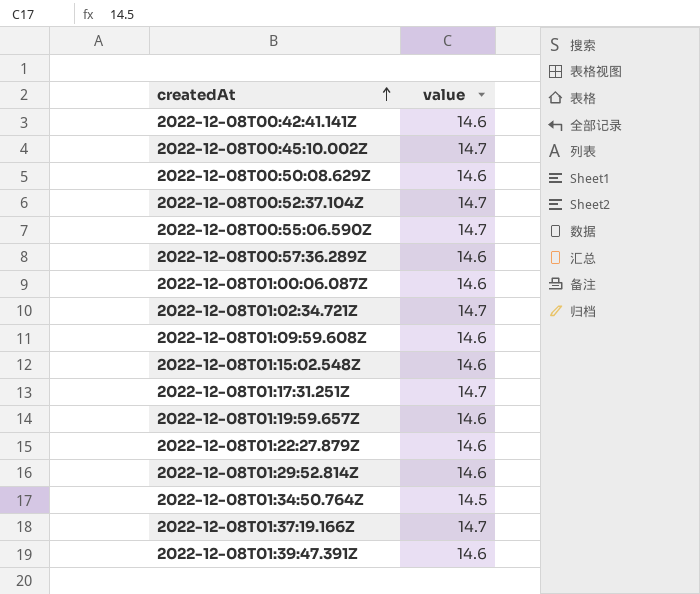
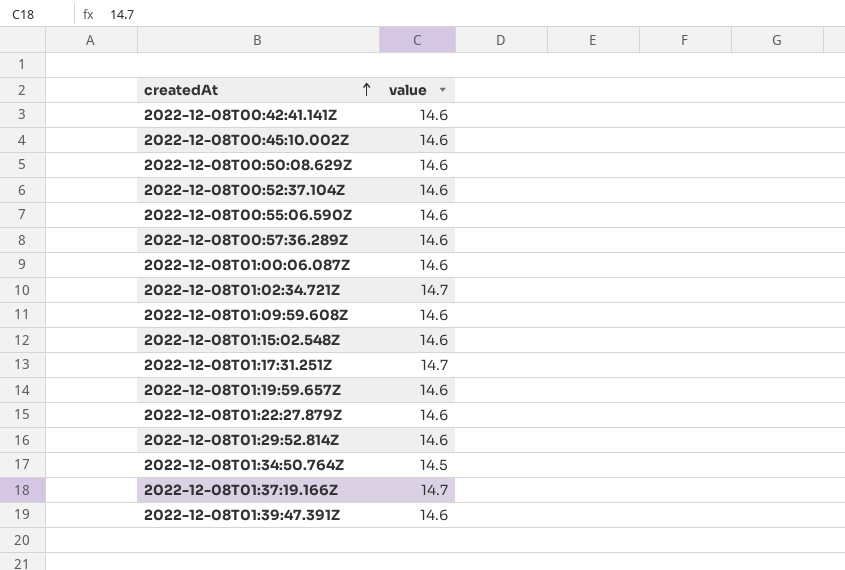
2022-12-08T00:45:10.002Z | value: 14.7 -> 14.6
2022-12-08T00:52:37.104Z | value: 14.7 -> 14.6
2022-12-08T00:55:06.590Z | value: 14.7 -> 14.6

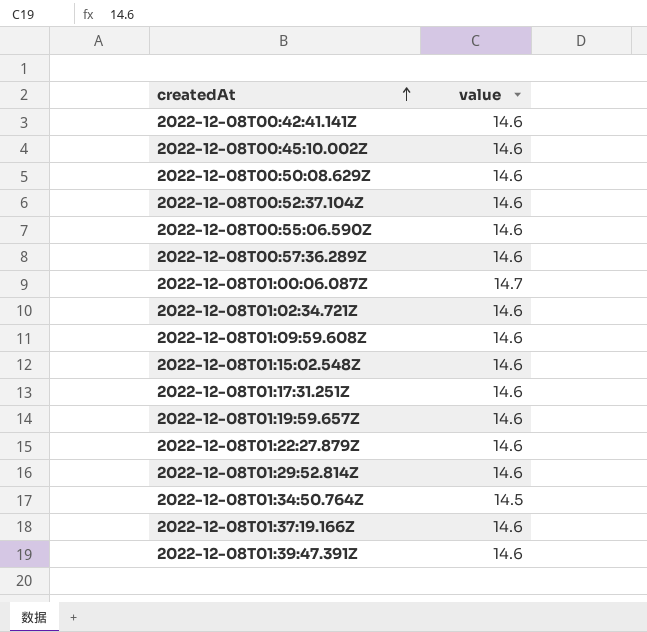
2022-12-08T01:00:06.087Z | value: 14.6 -> 14.7
2022-12-08T01:02:34.721Z | value: 14.7 -> 14.6
2022-12-08T01:17:31.251Z | value: 14.7 -> 14.6
2022-12-08T01:37:19.166Z | value: 14.7 -> 14.6

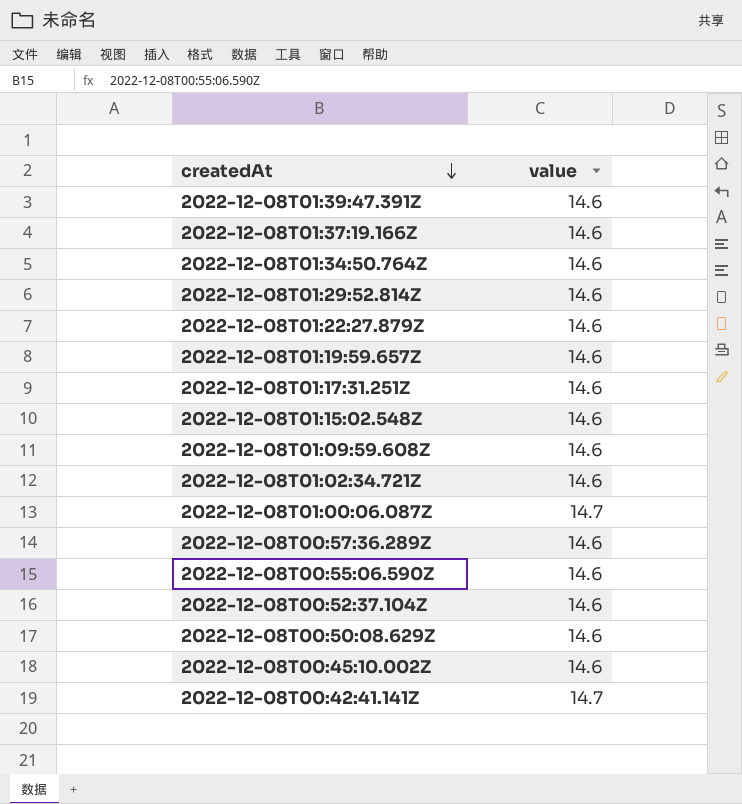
row order: createdAt ascending -> createdAt descending
2022-12-08T01:34:50.764Z | value: 14.5 -> 14.6
2022-12-08T00:42:41.141Z | value: 14.6 -> 14.7

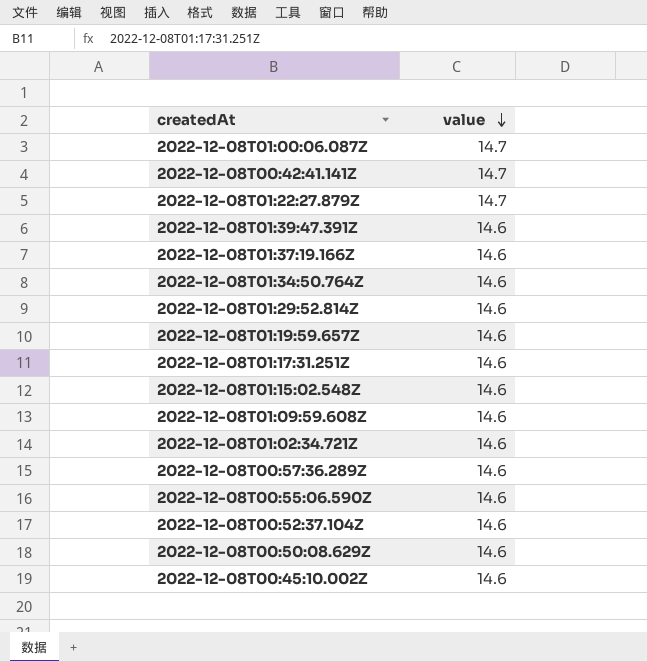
row order: createdAt descending -> value descending
2022-12-08T01:22:27.879Z | value: 14.6 -> 14.7

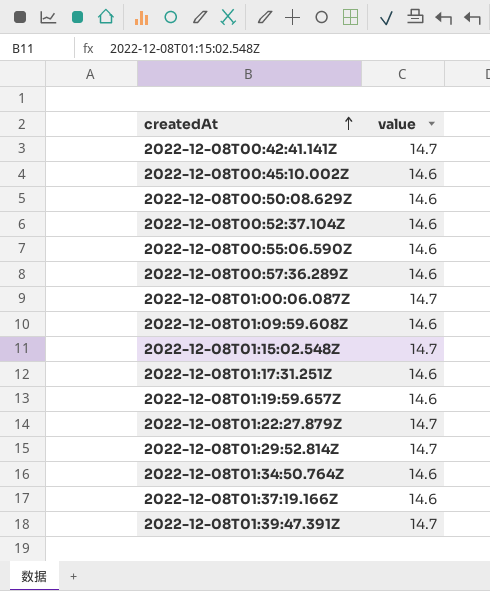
row order: value descending -> createdAt ascending
row 2022-12-08T01:02:34.721Z: 14.6 -> none
2022-12-08T01:15:02.548Z | value: 14.6 -> 14.7
2022-12-08T01:29:52.814Z | value: 14.6 -> 14.7
2022-12-08T01:39:47.391Z | value: 14.6 -> 14.7

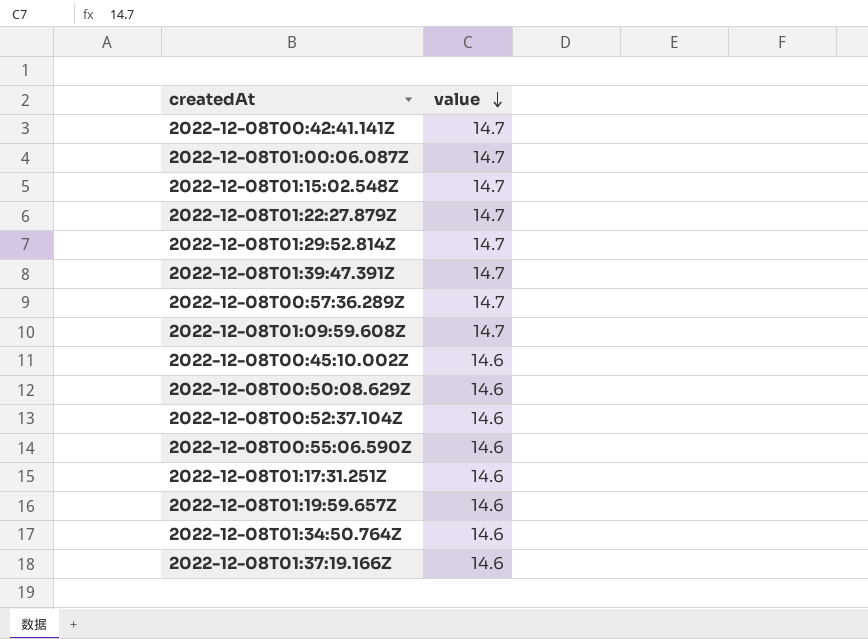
row order: createdAt ascending -> value descending
2022-12-08T00:57:36.289Z | value: 14.6 -> 14.7
2022-12-08T01:09:59.608Z | value: 14.6 -> 14.7

